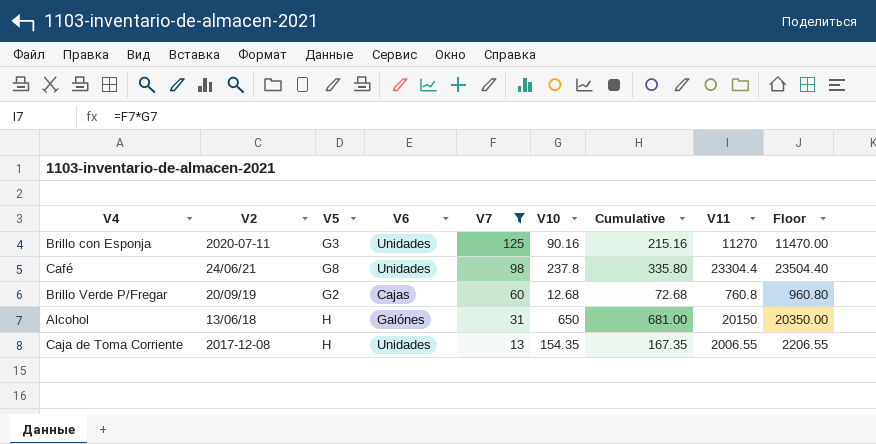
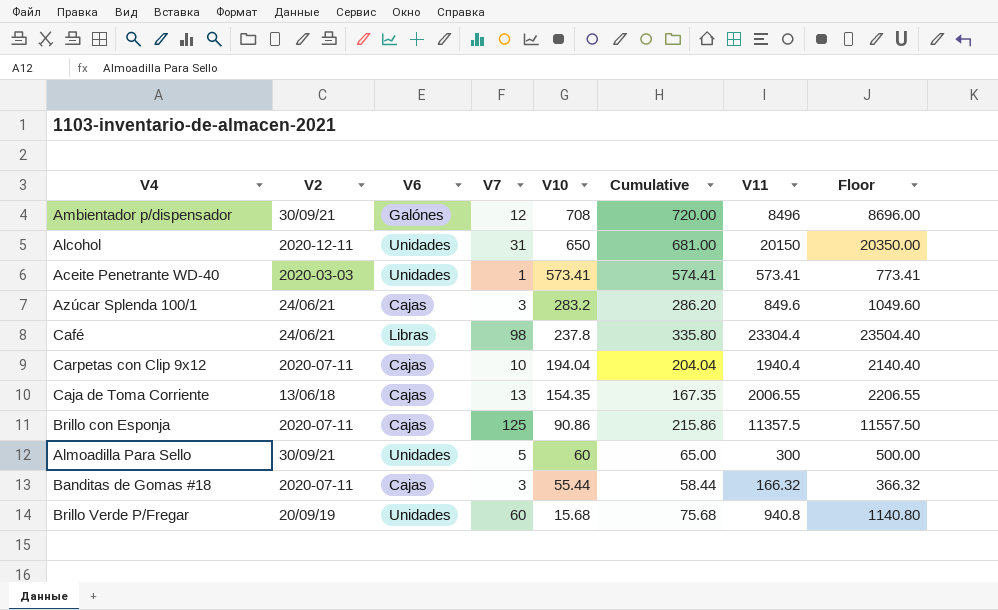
filter: V7 >= 13 -> none
row order: V7 descending -> V10 descending
column V5 | position: 3 -> none
Alcohol | V2: 13/06/18 -> 2020-12-11
Alcohol | V6: Galónes -> Unidades
Café | V6: Unidades -> Libras
Caja de Toma Corriente | V2: 2017-12-08 -> 13/06/18
Caja de Toma Corriente | V6: Unidades -> Cajas
Brillo con Esponja | V6: Unidades -> Cajas
Brillo con Esponja | V10: 90.16 -> 90.86
Brillo con Esponja | Cumulative: 215.16 -> 215.86
Brillo con Esponja | V11: 11270 -> 11357.5
Brillo con Esponja | Floor: 11470.00 -> 11557.50
Brillo Verde P/Fregar | V6: Cajas -> Unidades
Brillo Verde P/Fregar | V10: 12.68 -> 15.68
Brillo Verde P/Fregar | Cumulative: 72.68 -> 75.68
Brillo Verde P/Fregar | V11: 760.8 -> 940.8
Brillo Verde P/Fregar | Floor: 960.80 -> 1140.80

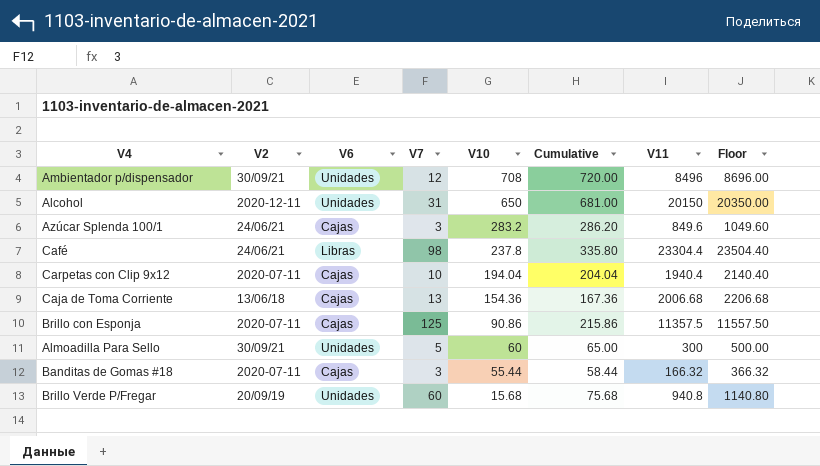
row Aceite Penetrante WD-40: 2020-03-03 | Unidades | 1 | 573.41 | 574.41 | 573.41 | 773.41 -> none
Ambientador p/dispensador | V6: Galónes -> Unidades
Caja de Toma Corriente | V10: 154.35 -> 154.36
Caja de Toma Corriente | Cumulative: 167.35 -> 167.36
Caja de Toma Corriente | V11: 2006.55 -> 2006.68
Caja de Toma Corriente | Floor: 2206.55 -> 2206.68

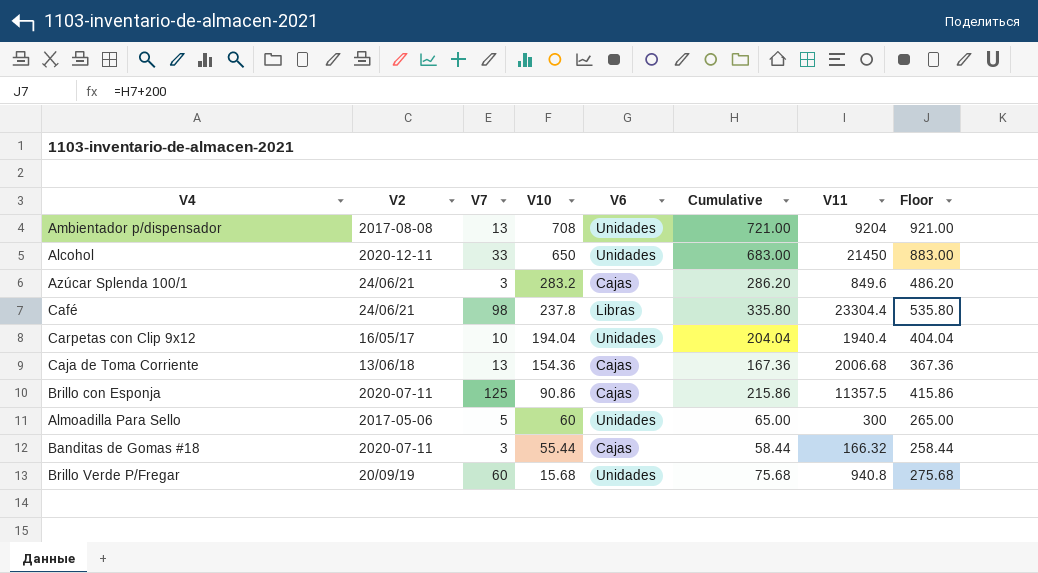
column V6 | position: 3 -> 5
column Floor | formula: [V11] + 200 -> [Cumulative] + 200
Ambientador p/dispensador | V2: 30/09/21 -> 2017-08-08
Ambientador p/dispensador | V7: 12 -> 13
Ambientador p/dispensador | Cumulative: 720.00 -> 721.00
Ambientador p/dispensador | V11: 8496 -> 9204
Alcohol | V7: 31 -> 33
Alcohol | Cumulative: 681.00 -> 683.00
Alcohol | V11: 20150 -> 21450
Carpetas con Clip 9x12 | V2: 2020-07-11 -> 16/05/17
Carpetas con Clip 9x12 | V6: Cajas -> Unidades
Almoadilla Para Sello | V2: 30/09/21 -> 2017-05-06

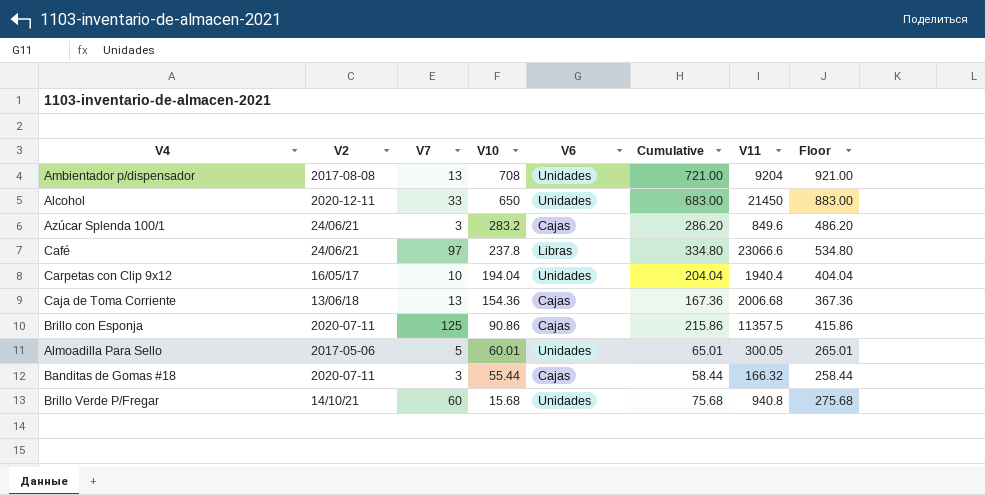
Café | V7: 98 -> 97
Café | Cumulative: 335.80 -> 334.80
Café | V11: 23304.4 -> 23066.6
Café | Floor: 535.80 -> 534.80
Almoadilla Para Sello | V10: 60 -> 60.01
Almoadilla Para Sello | Cumulative: 65.00 -> 65.01
Almoadilla Para Sello | V11: 300 -> 300.05
Almoadilla Para Sello | Floor: 265.00 -> 265.01
Brillo Verde P/Fregar | V2: 20/09/19 -> 14/10/21

